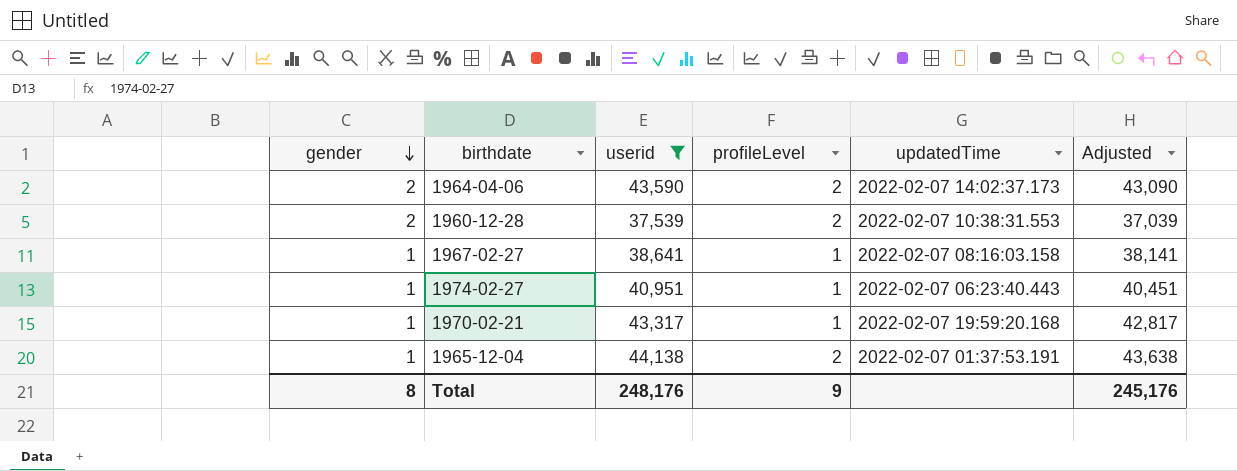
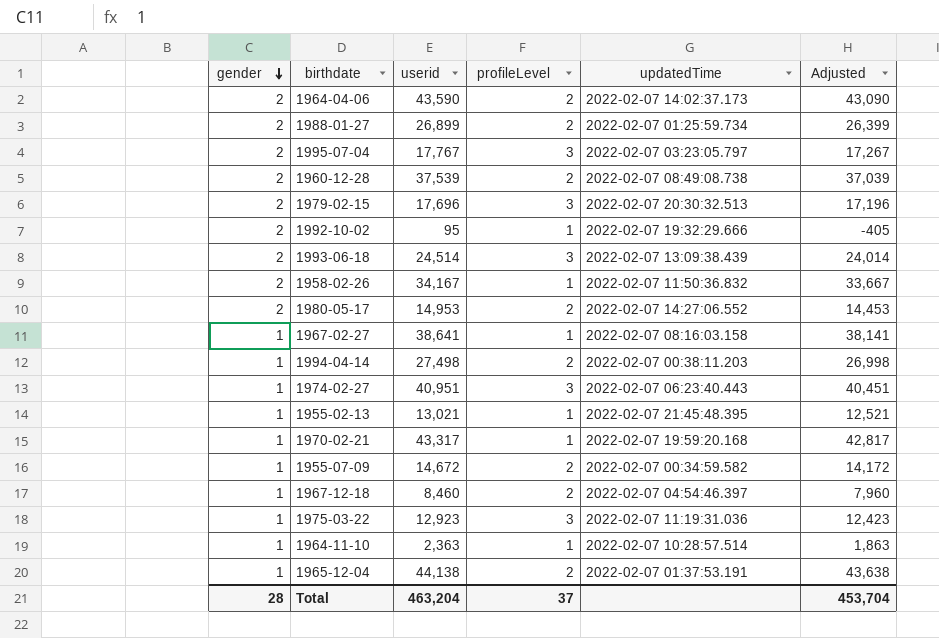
filter: userid >= 37,539 -> none
1960-12-28 | updatedTime: 2022-02-07 10:38:31.553 -> 2022-02-07 08:49:08.738
1974-02-27 | profileLevel: 1 -> 3
Total | gender: 8 -> 28
Total | userid: 248,176 -> 463,204
Total | profileLevel: 9 -> 37
Total | Adjusted: 245,176 -> 453,704

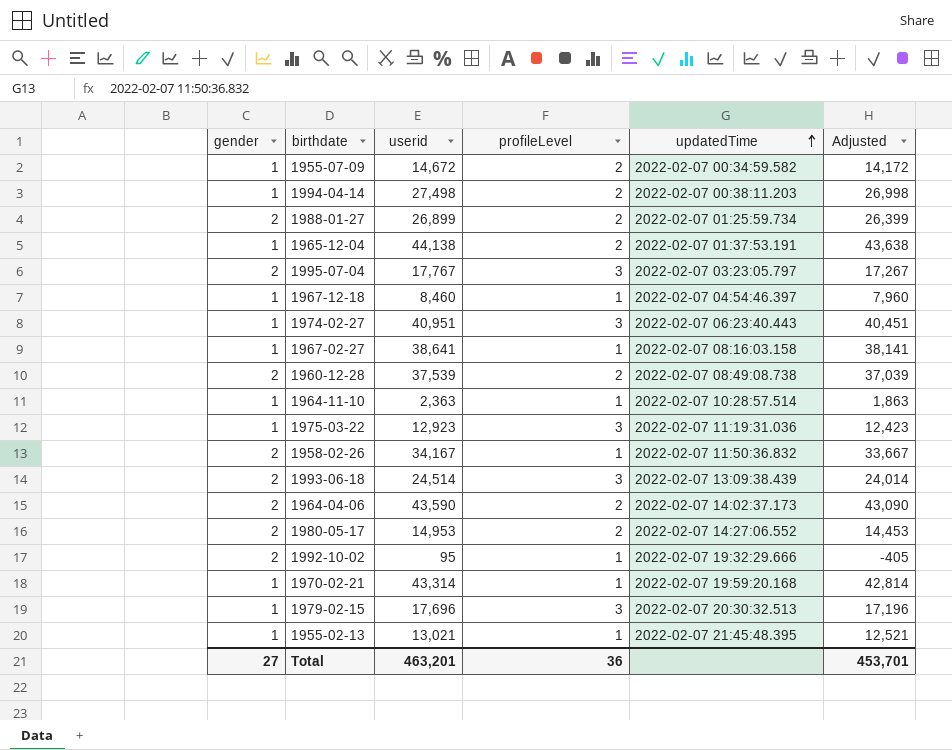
row order: gender descending -> updatedTime ascending
1967-12-18 | profileLevel: 2 -> 1
1970-02-21 | userid: 43,317 -> 43,314
1970-02-21 | Adjusted: 42,817 -> 42,814
1979-02-15 | gender: 2 -> 1
Total | gender: 28 -> 27
Total | userid: 463,204 -> 463,201
Total | profileLevel: 37 -> 36
Total | Adjusted: 453,704 -> 453,701

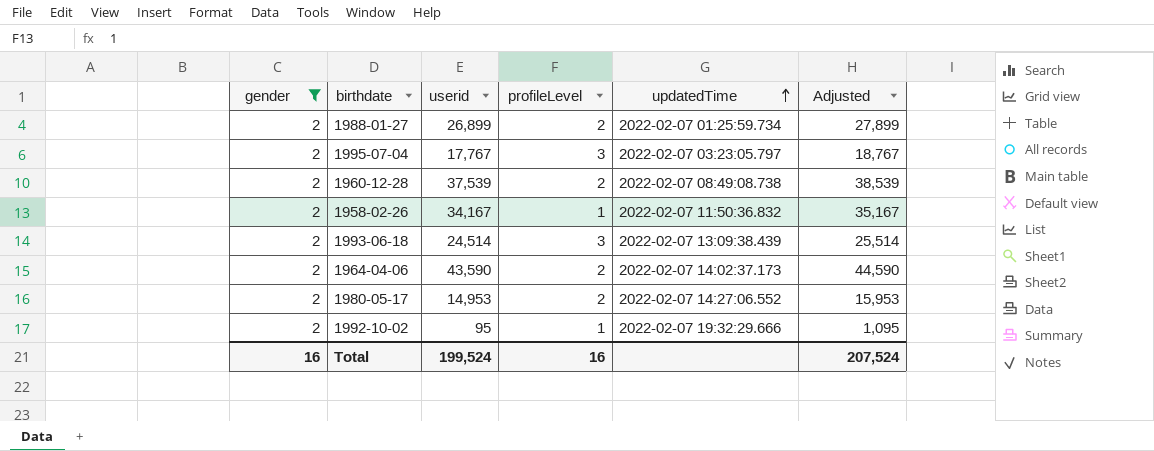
filter: none -> gender = 2
column Adjusted | formula: [userid] - 500 -> [userid] + 1000
Total | gender: 27 -> 16
Total | userid: 463,201 -> 199,524
Total | profileLevel: 36 -> 16
Total | Adjusted: 453,701 -> 207,524

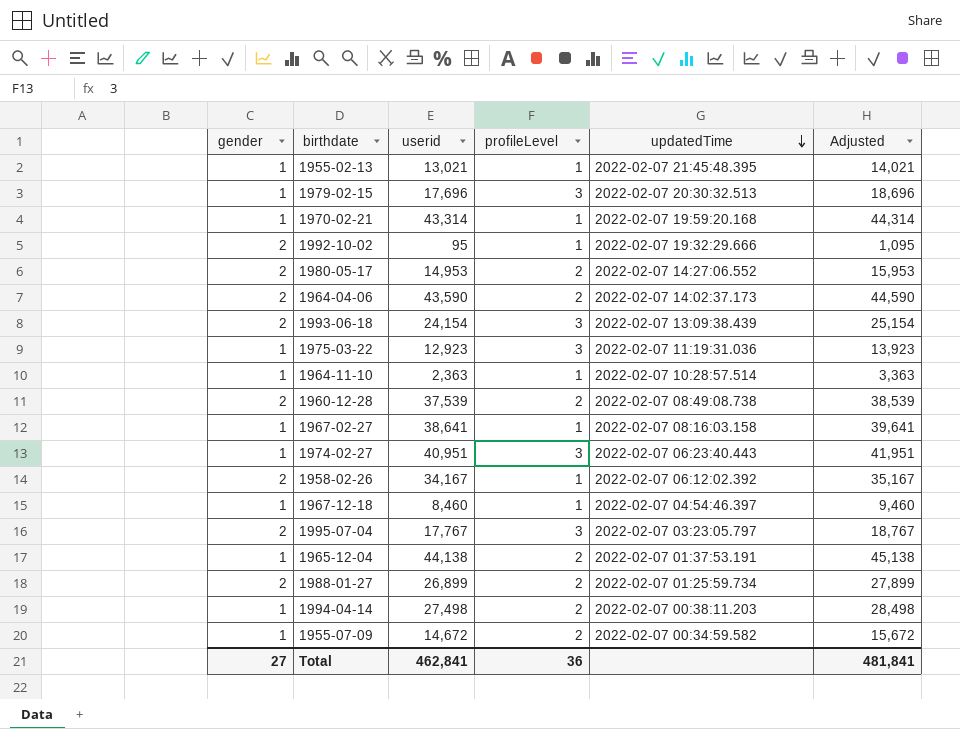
filter: gender = 2 -> none
row order: updatedTime ascending -> updatedTime descending
1993-06-18 | userid: 24,514 -> 24,154
1993-06-18 | Adjusted: 25,514 -> 25,154
1958-02-26 | updatedTime: 2022-02-07 11:50:36.832 -> 2022-02-07 06:12:02.392
Total | gender: 16 -> 27
Total | userid: 199,524 -> 462,841
Total | profileLevel: 16 -> 36
Total | Adjusted: 207,524 -> 481,841

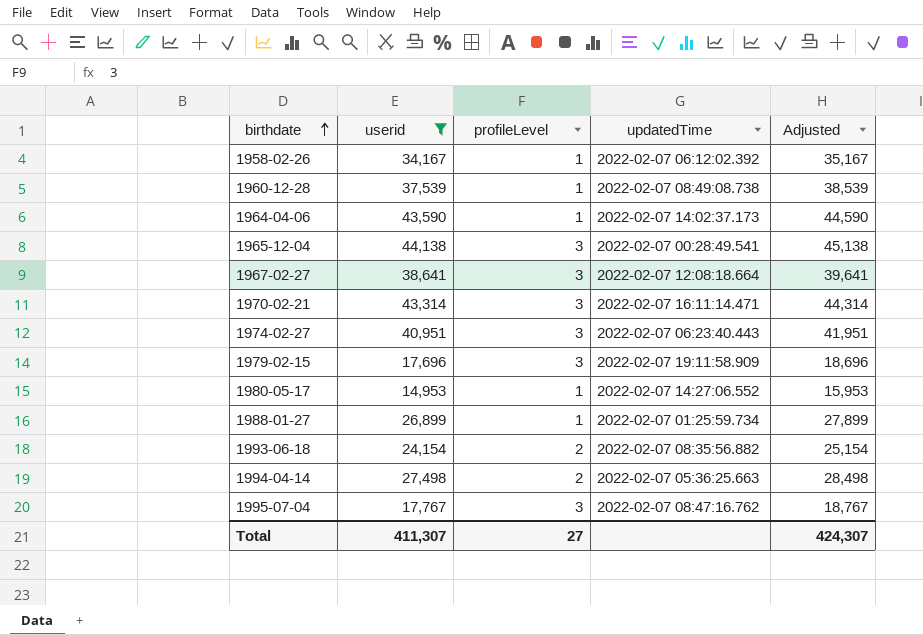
filter: none -> userid >= 14,953
row order: updatedTime descending -> birthdate ascending
column gender | position: 1 -> none
1960-12-28 | profileLevel: 2 -> 1
1964-04-06 | profileLevel: 2 -> 1
1965-12-04 | profileLevel: 2 -> 3
1965-12-04 | updatedTime: 2022-02-07 01:37:53.191 -> 2022-02-07 00:28:49.541
1967-02-27 | profileLevel: 1 -> 3
1967-02-27 | updatedTime: 2022-02-07 08:16:03.158 -> 2022-02-07 12:08:18.664
1970-02-21 | profileLevel: 1 -> 3
1970-02-21 | updatedTime: 2022-02-07 19:59:20.168 -> 2022-02-07 16:11:14.471
1979-02-15 | updatedTime: 2022-02-07 20:30:32.513 -> 2022-02-07 19:11:58.909
1980-05-17 | profileLevel: 2 -> 1
1988-01-27 | profileLevel: 2 -> 1
1993-06-18 | profileLevel: 3 -> 2
1993-06-18 | updatedTime: 2022-02-07 13:09:38.439 -> 2022-02-07 08:35:56.882
1994-04-14 | updatedTime: 2022-02-07 00:38:11.203 -> 2022-02-07 05:36:25.663
1995-07-04 | updatedTime: 2022-02-07 03:23:05.797 -> 2022-02-07 08:47:16.762
Total | userid: 462,841 -> 411,307
Total | profileLevel: 36 -> 27
Total | Adjusted: 481,841 -> 424,307

